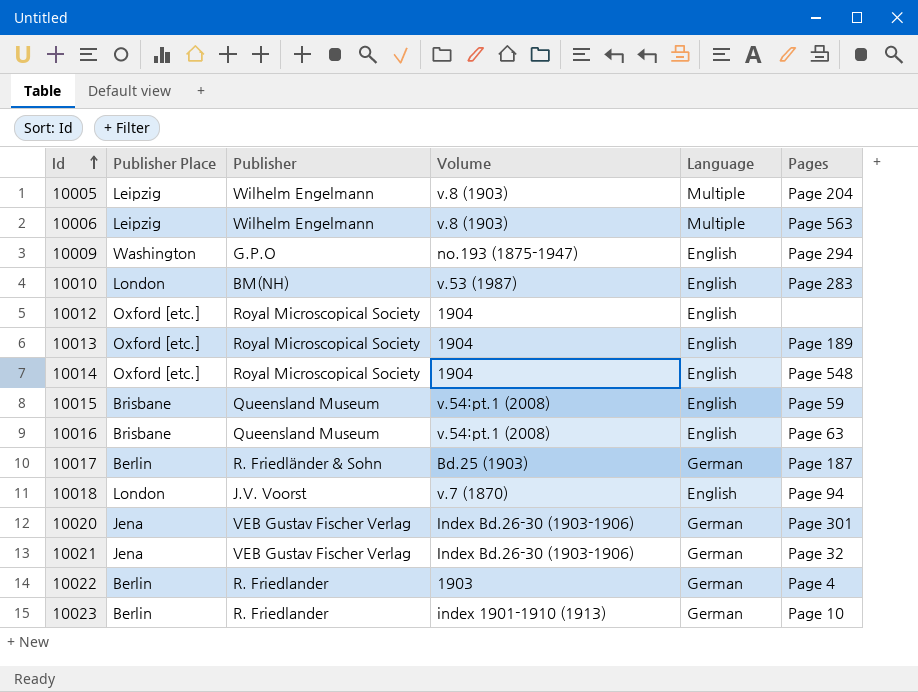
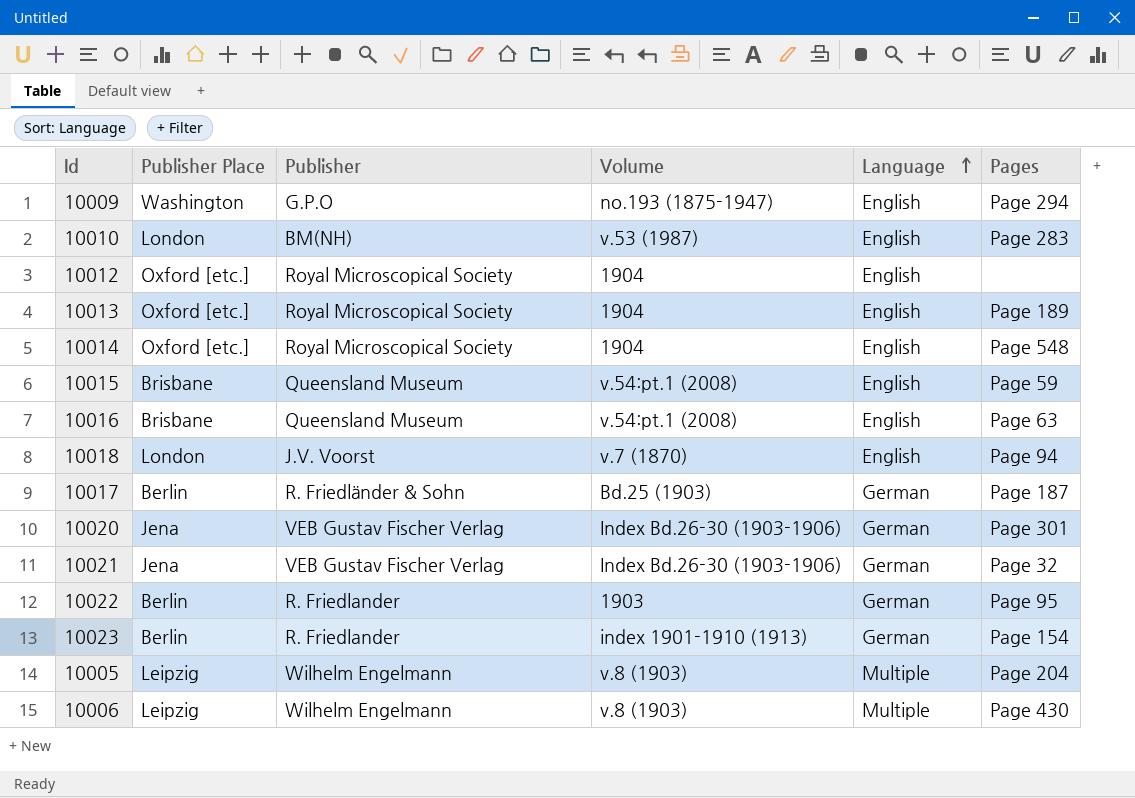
row order: Id ascending -> Language ascending
10022 | Pages: Page 4 -> Page 95
10023 | Pages: Page 10 -> Page 154
10006 | Pages: Page 563 -> Page 430

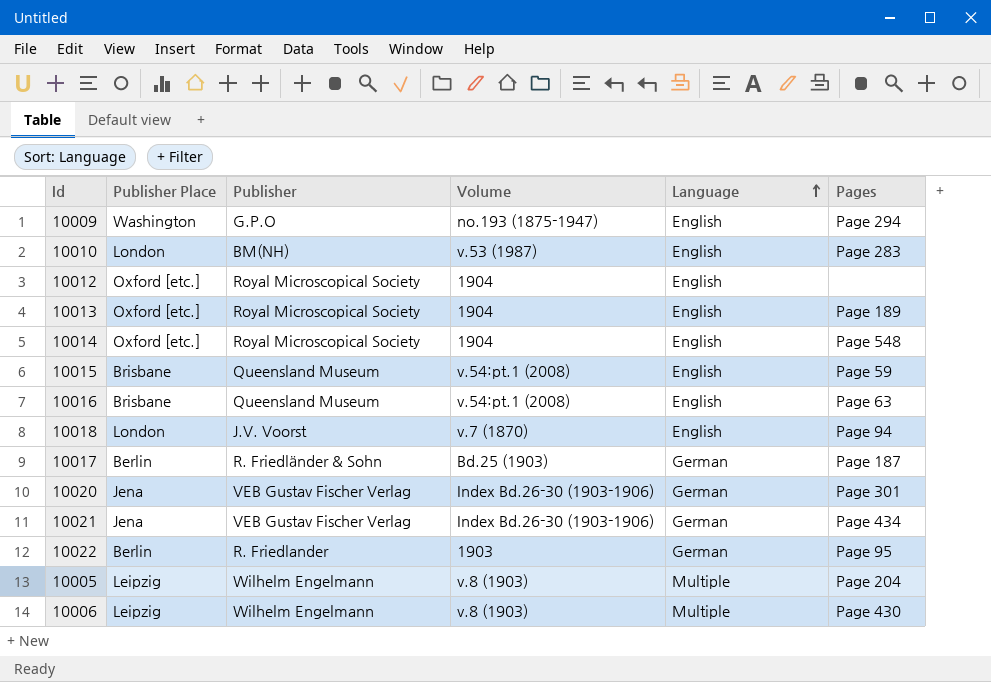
row 10023: Berlin | R. Friedlander | index 1901-1910 (1913) | German | Page 154 -> none
10021 | Pages: Page 32 -> Page 434

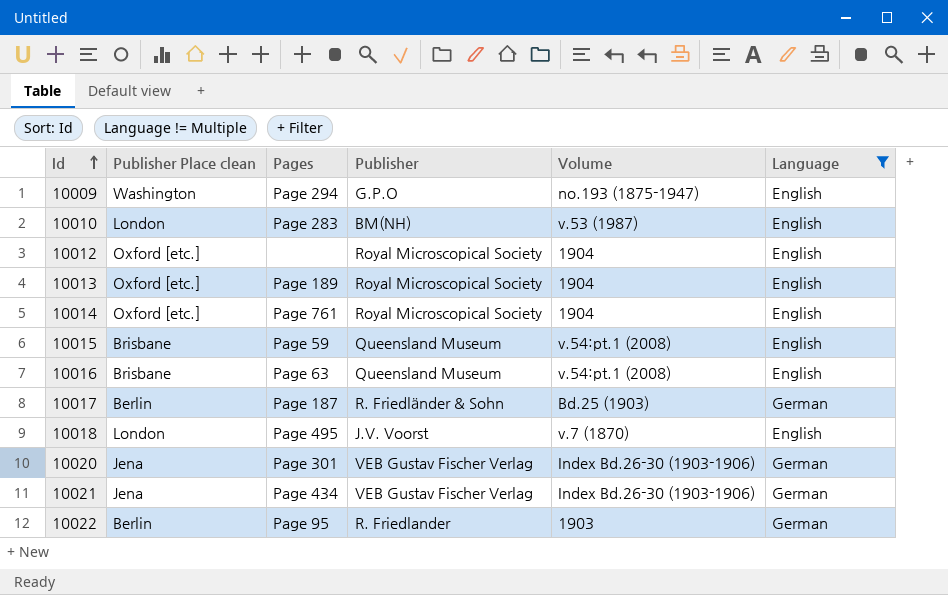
filter: none -> Language != Multiple
row order: Language ascending -> Id ascending
column name: Publisher Place -> Publisher Place clean
column Pages | position: 6 -> 3
10014 | Pages: Page 548 -> Page 761
10018 | Pages: Page 94 -> Page 495

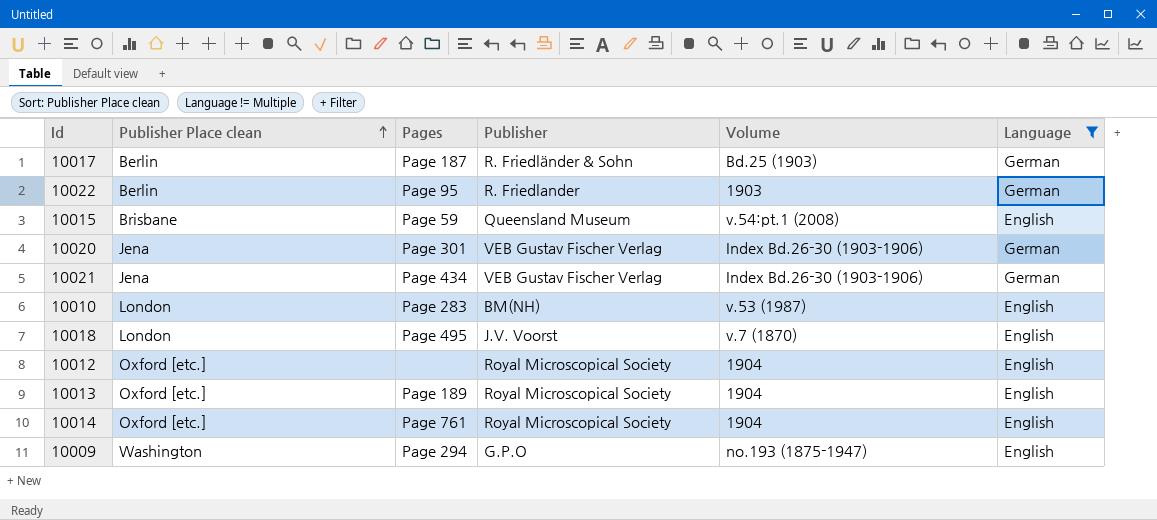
row order: Id ascending -> Publisher Place clean ascending
row 10016: Brisbane | Page 63 | Queensland Museum | v.54:pt.1 (2008) | English -> none

